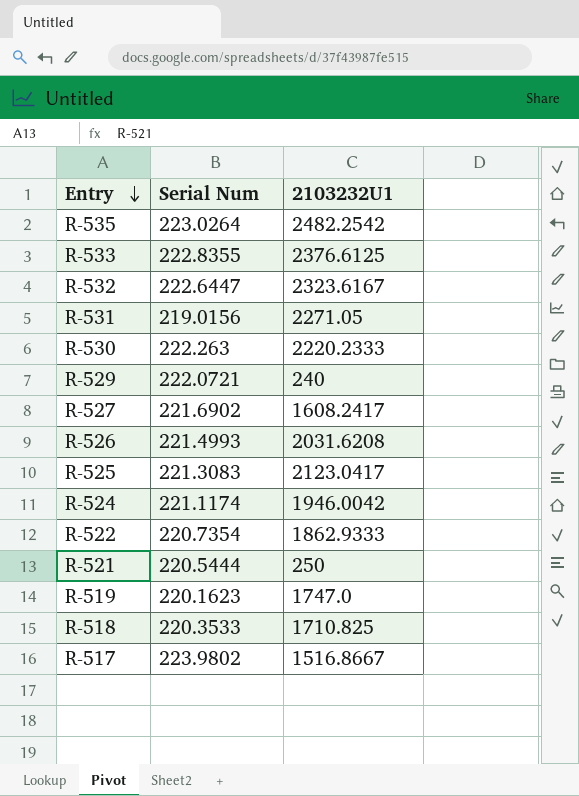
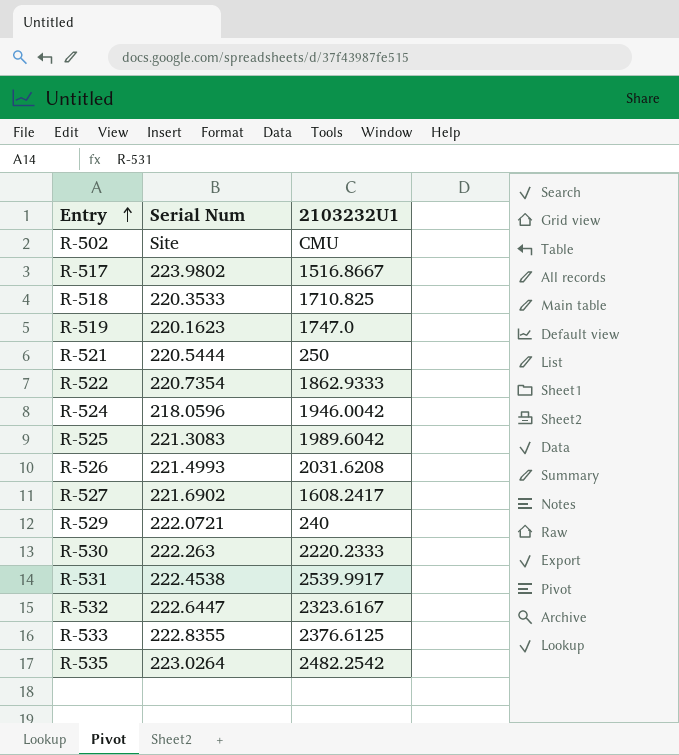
row order: Entry descending -> Entry ascending
row R-502: none -> Site | CMU
R-524 | Serial Num: 221.1174 -> 218.0596
R-525 | 2103232U1: 2123.0417 -> 1989.6042
R-531 | Serial Num: 219.0156 -> 222.4538
R-531 | 2103232U1: 2271.05 -> 2539.9917

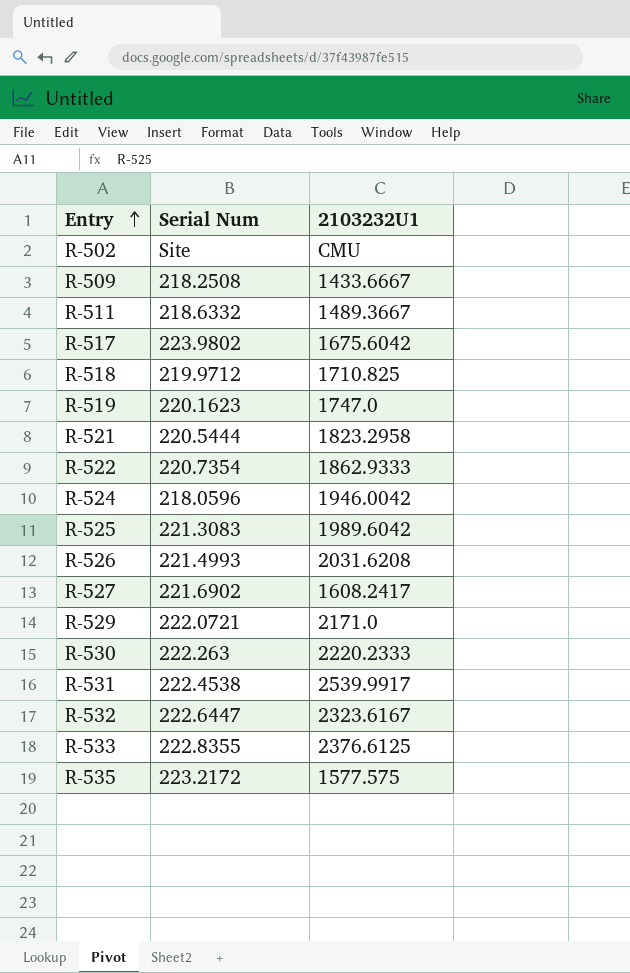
row R-509: none -> 218.2508 | 1433.6667
row R-511: none -> 218.6332 | 1489.3667
R-517 | 2103232U1: 1516.8667 -> 1675.6042
R-518 | Serial Num: 220.3533 -> 219.9712
R-521 | 2103232U1: 250 -> 1823.2958
R-529 | 2103232U1: 240 -> 2171.0
R-535 | Serial Num: 223.0264 -> 223.2172
R-535 | 2103232U1: 2482.2542 -> 1577.575

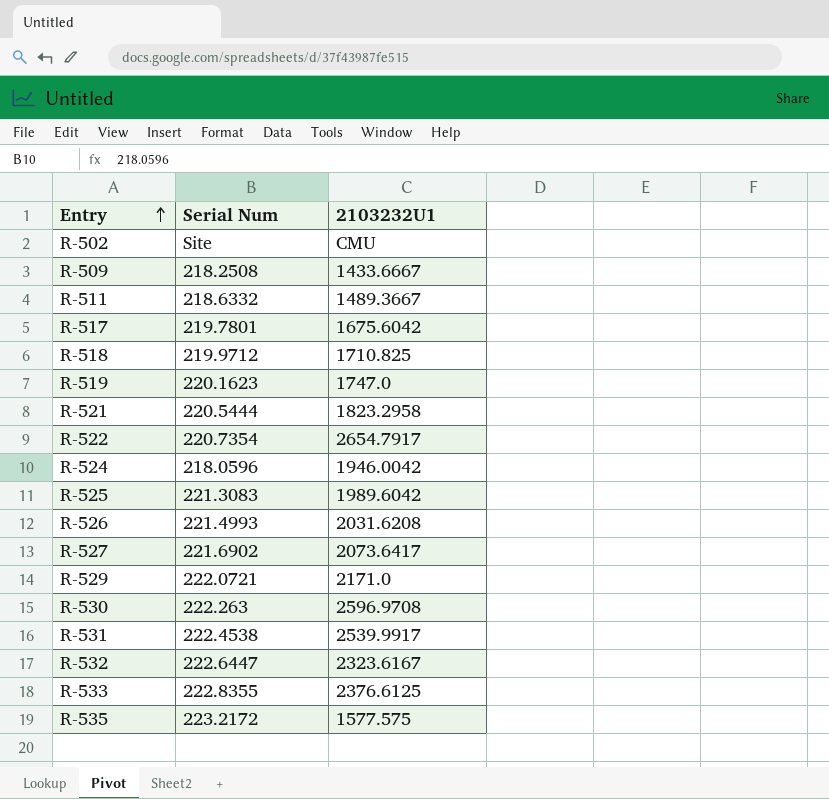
R-517 | Serial Num: 223.9802 -> 219.7801
R-522 | 2103232U1: 1862.9333 -> 2654.7917
R-527 | 2103232U1: 1608.2417 -> 2073.6417
R-530 | 2103232U1: 2220.2333 -> 2596.9708

